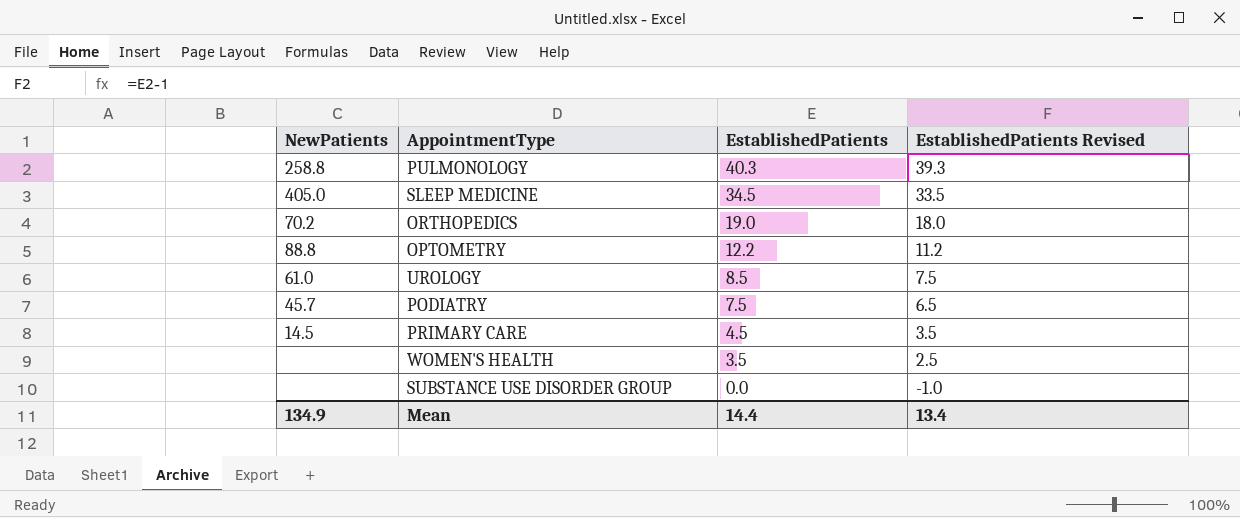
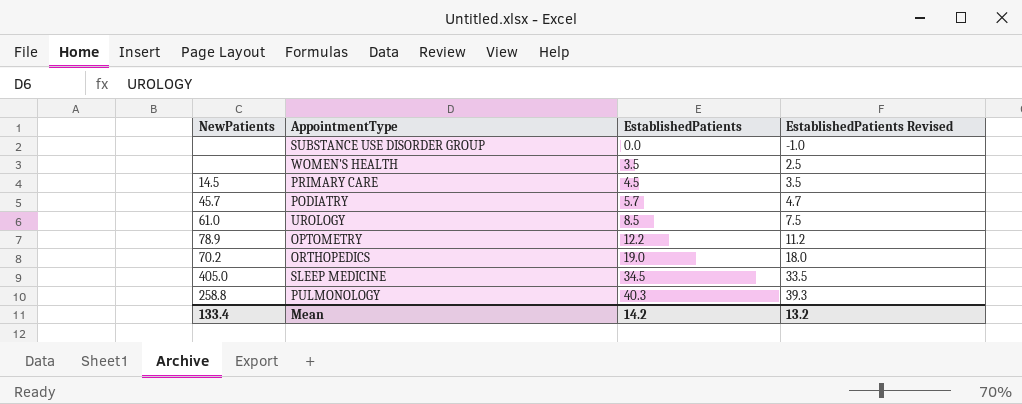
row order: EstablishedPatients descending -> EstablishedPatients ascending
PODIATRY | EstablishedPatients: 7.5 -> 5.7
PODIATRY | EstablishedPatients Revised: 6.5 -> 4.7
OPTOMETRY | NewPatients: 88.8 -> 78.9
Mean | NewPatients: 134.9 -> 133.4
Mean | EstablishedPatients: 14.4 -> 14.2
Mean | EstablishedPatients Revised: 13.4 -> 13.2

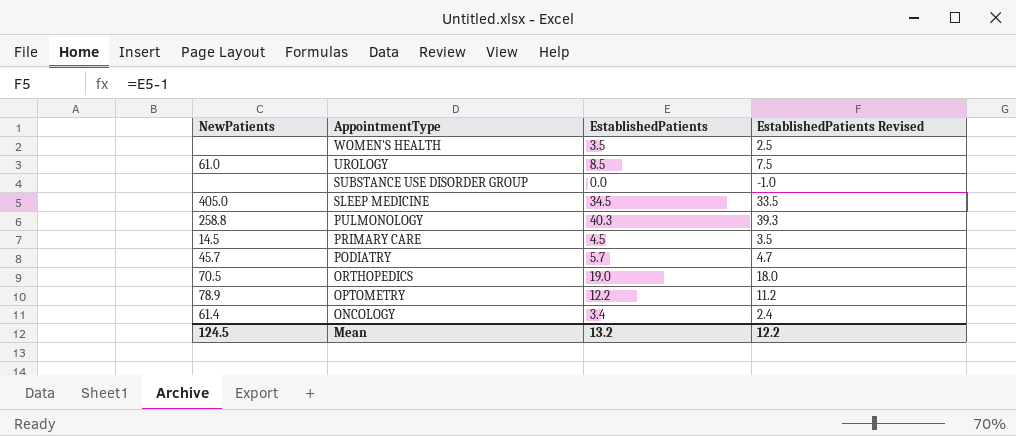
row order: EstablishedPatients ascending -> AppointmentType descending
ORTHOPEDICS | NewPatients: 70.2 -> 70.5
row ONCOLOGY: none -> 61.4 | 3.4 | 2.4
Mean | NewPatients: 133.4 -> 124.5
Mean | EstablishedPatients: 14.2 -> 13.2
Mean | EstablishedPatients Revised: 13.2 -> 12.2

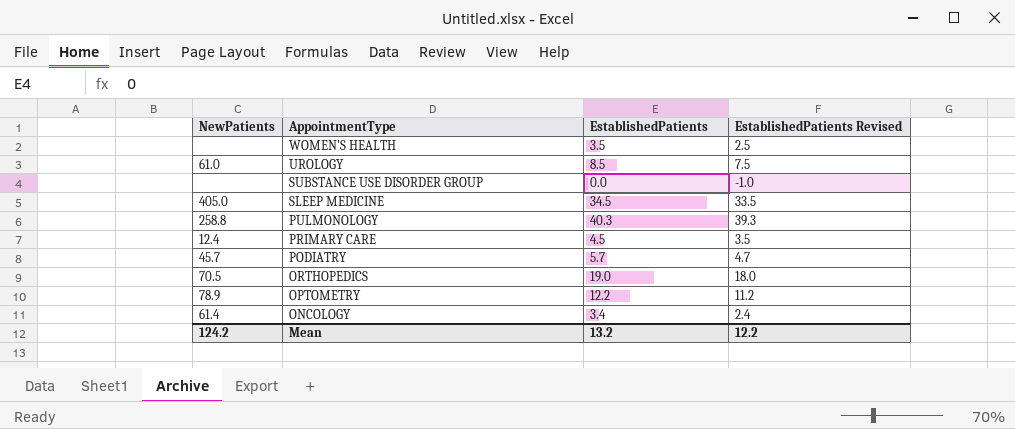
PRIMARY CARE | NewPatients: 14.5 -> 12.4
Mean | NewPatients: 124.5 -> 124.2

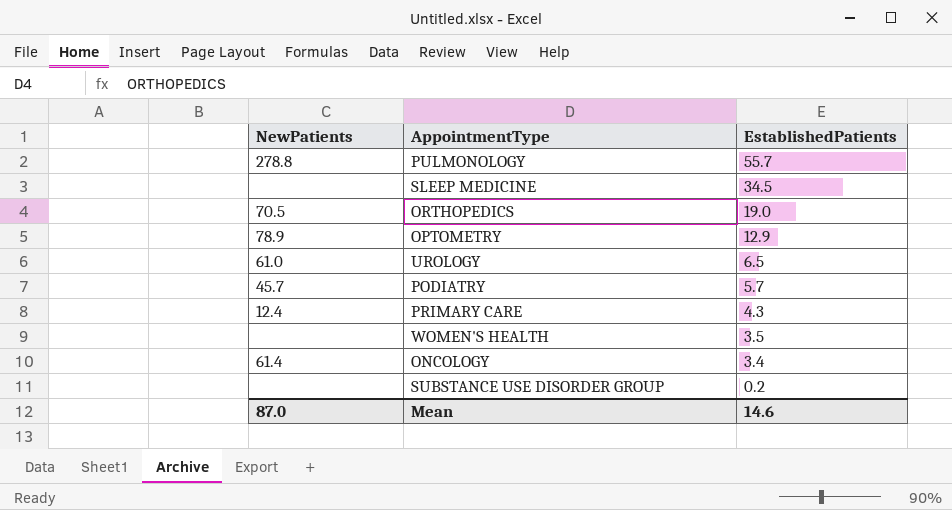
row order: AppointmentType descending -> EstablishedPatients descending
column EstablishedPatients Revised | formula: [EstablishedPatients] - 1 -> none
PULMONOLOGY | NewPatients: 258.8 -> 278.8
PULMONOLOGY | EstablishedPatients: 40.3 -> 55.7
SLEEP MEDICINE | NewPatients: 405.0 -> none
OPTOMETRY | EstablishedPatients: 12.2 -> 12.9
UROLOGY | EstablishedPatients: 8.5 -> 6.5
PRIMARY CARE | EstablishedPatients: 4.5 -> 4.3
SUBSTANCE USE DISORDER GROUP | EstablishedPatients: 0.0 -> 0.2
Mean | NewPatients: 124.2 -> 87.0
Mean | EstablishedPatients: 13.2 -> 14.6

